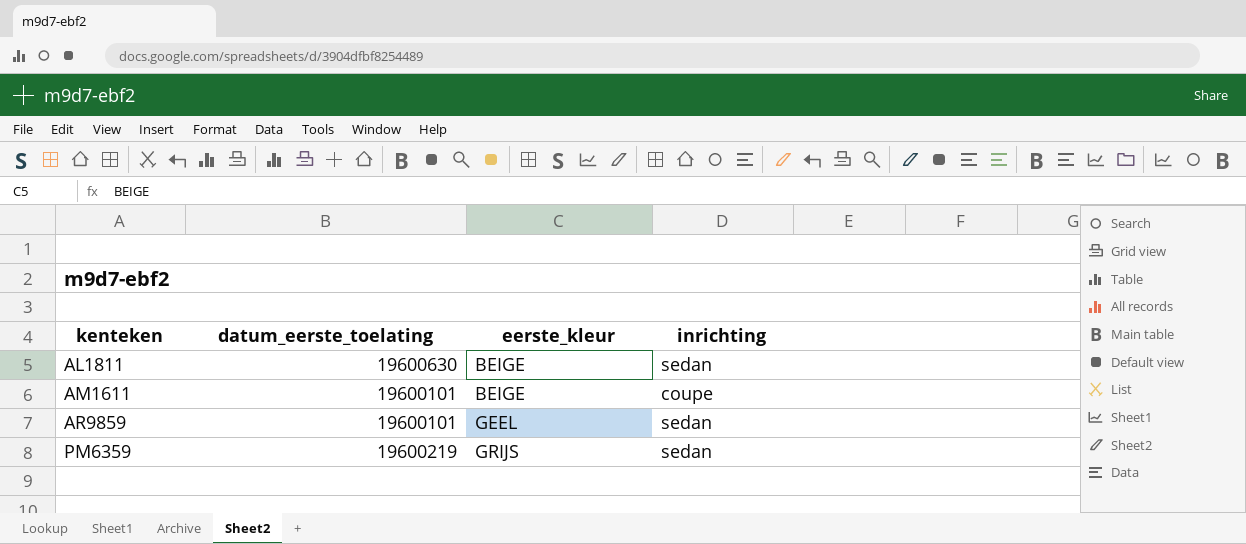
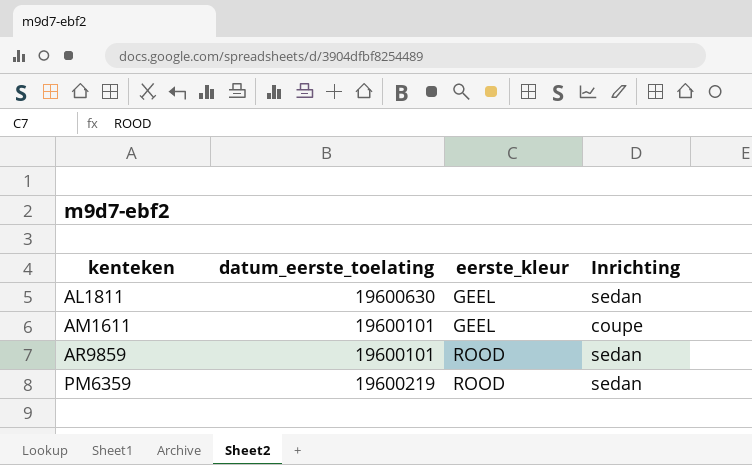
column name: inrichting -> Inrichting
AL1811 | eerste_kleur: BEIGE -> GEEL
AM1611 | eerste_kleur: BEIGE -> GEEL
AR9859 | eerste_kleur: GEEL -> ROOD
PM6359 | eerste_kleur: GRIJS -> ROOD

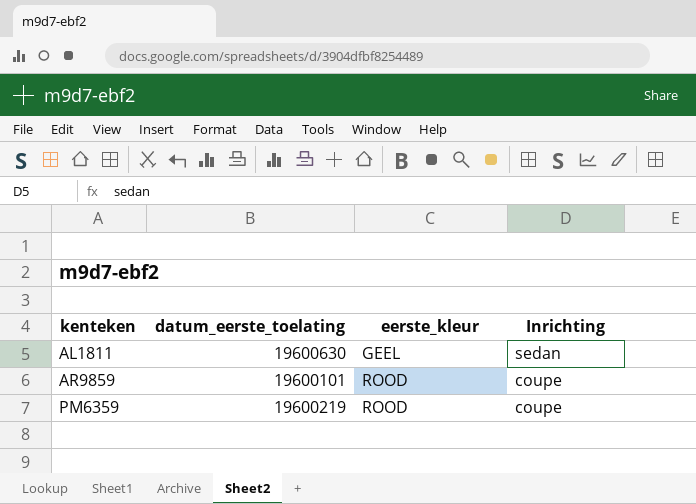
row AM1611: 19600101 | GEEL | coupe -> none
AR9859 | Inrichting: sedan -> coupe
PM6359 | Inrichting: sedan -> coupe

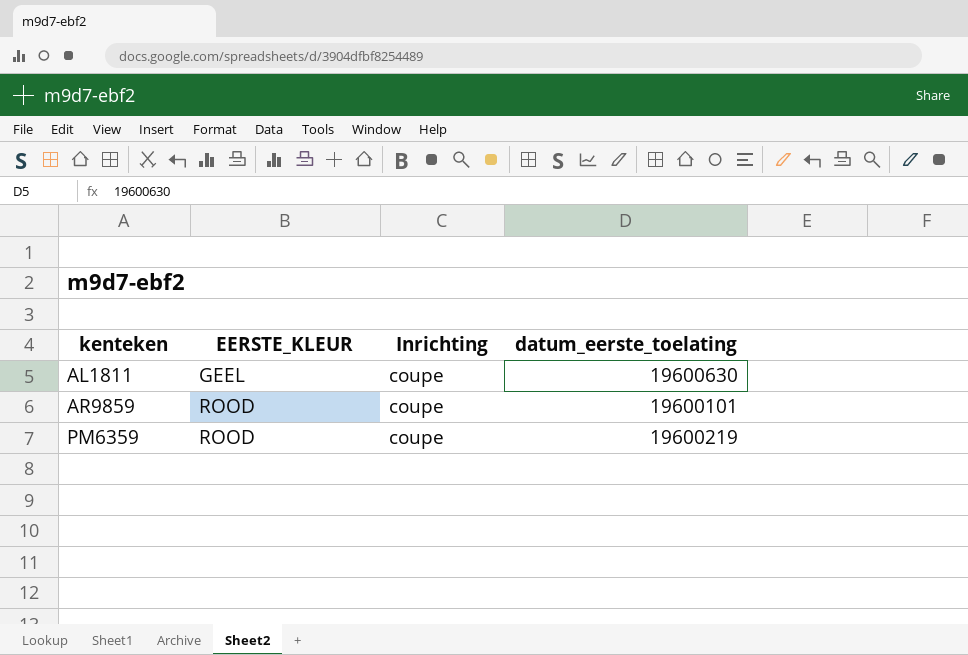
column name: eerste_kleur -> EERSTE_KLEUR
column datum_eerste_toelating | position: 2 -> 4
AL1811 | Inrichting: sedan -> coupe

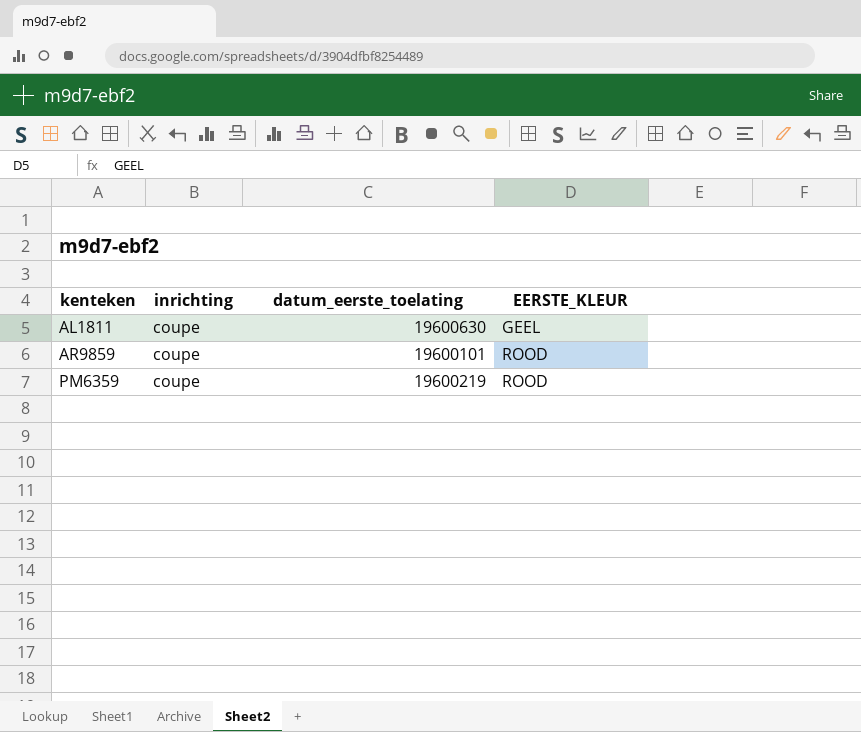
column name: Inrichting -> inrichting
column EERSTE_KLEUR | position: 2 -> 4

